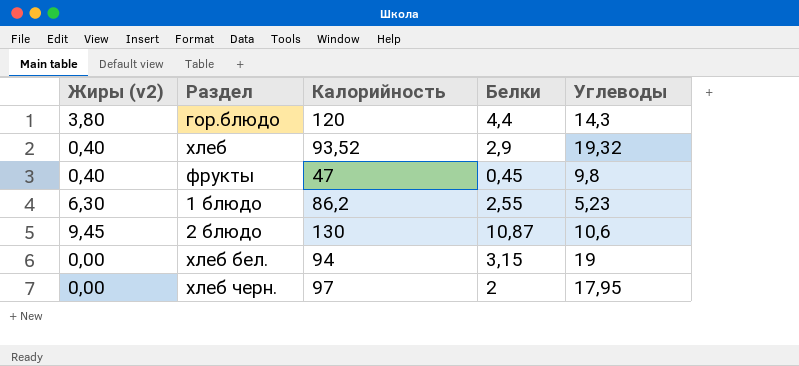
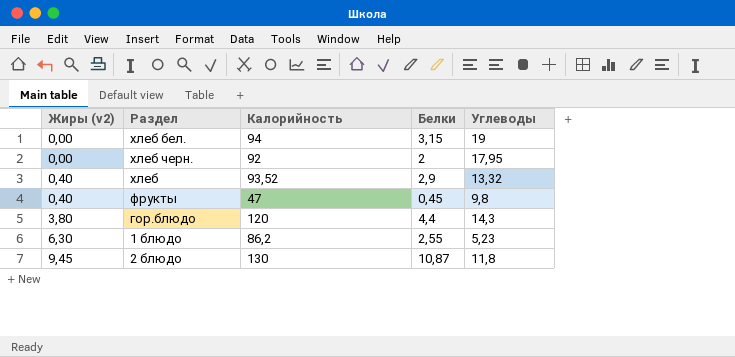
row order: none -> Жиры (v2) ascending
хлеб черн. | Калорийность: 97 -> 92
хлеб | Углеводы: 19,32 -> 13,32
2 блюдо | Углеводы: 10,6 -> 11,8

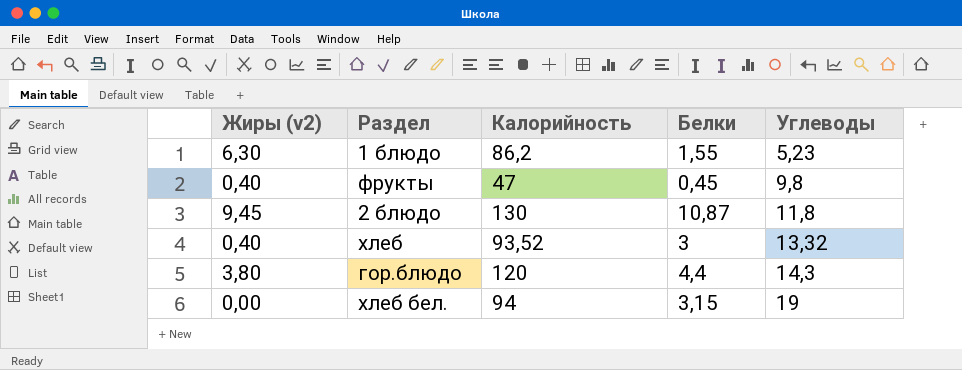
row order: Жиры (v2) ascending -> Углеводы ascending
row хлеб черн.: 0,00 | 92 | 2 | 17,95 -> none
1 блюдо | Белки: 2,55 -> 1,55
хлеб | Белки: 2,9 -> 3

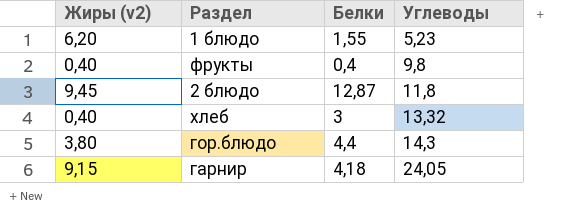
column Калорийность | position: 3 -> none
row хлеб бел.: 0,00 | 94 | 3,15 | 19 -> none
1 блюдо | Жиры (v2): 6,30 -> 6,20
фрукты | Белки: 0,45 -> 0,4
2 блюдо | Белки: 10,87 -> 12,87
row гарнир: none -> 9,15 | 4,18 | 24,05

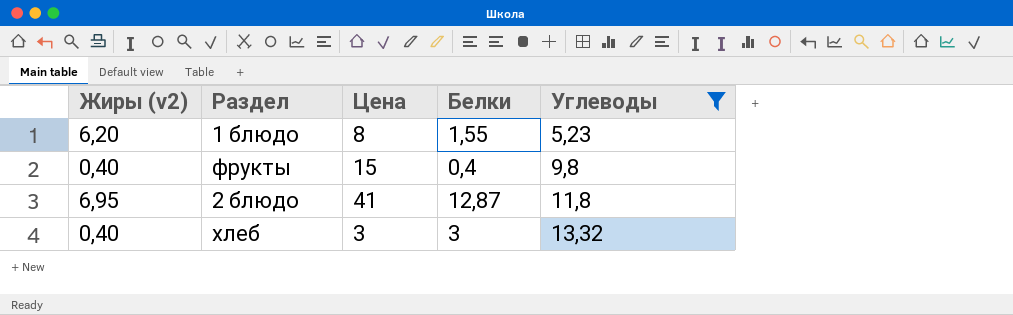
filter: none -> Углеводы <= 13,32
column Цена | position: none -> 3
2 блюдо | Жиры (v2): 9,45 -> 6,95

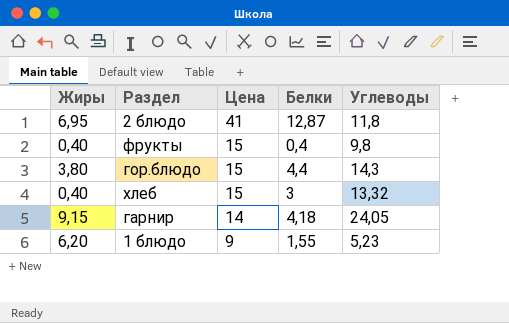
filter: Углеводы <= 13,32 -> none
row order: Углеводы ascending -> Цена descending
column name: Жиры (v2) -> Жиры
хлеб | Цена: 3 -> 15
1 блюдо | Цена: 8 -> 9

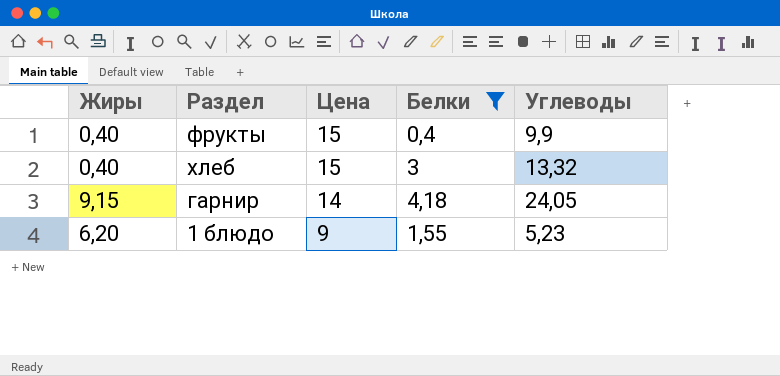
filter: none -> Белки <= 4,18
фрукты | Углеводы: 9,8 -> 9,9

